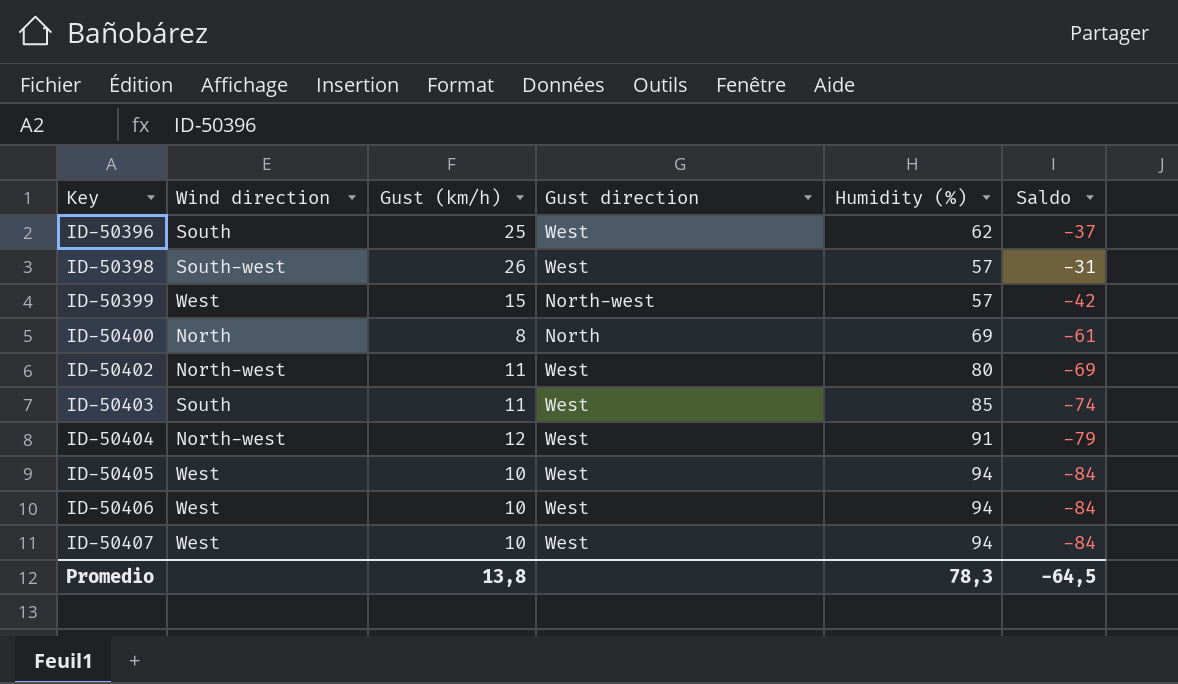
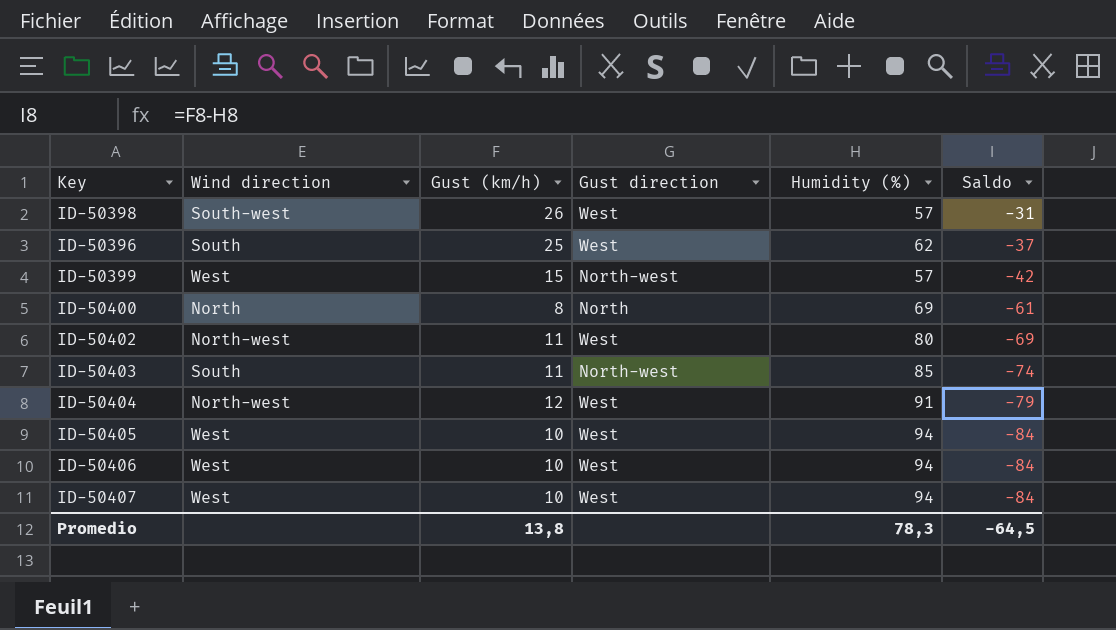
row order: Key ascending -> Saldo descending
ID-50403 | Gust direction: West -> North-west

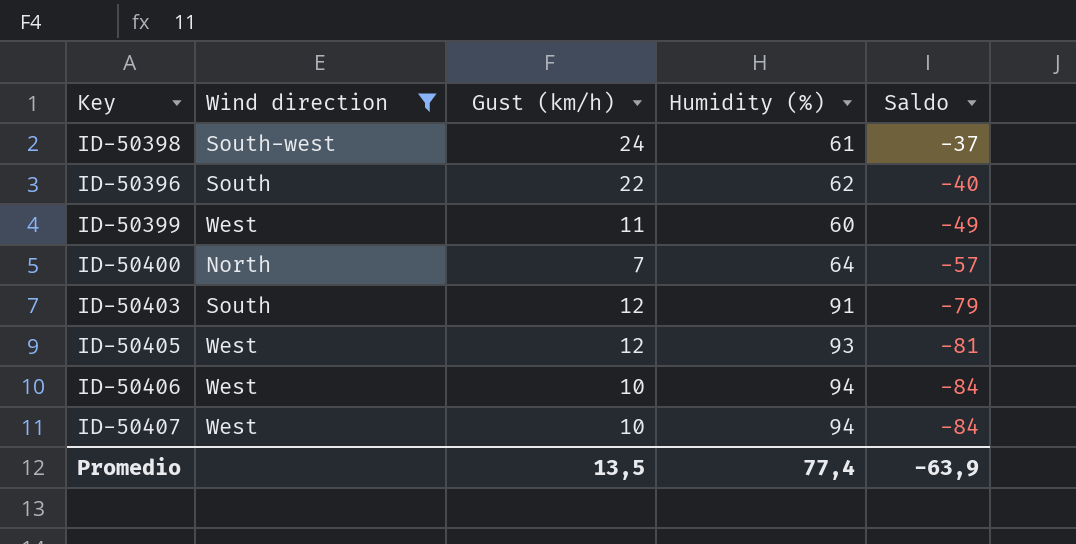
filter: none -> Wind direction != North-west
column Gust direction | position: 4 -> none
ID-50398 | Gust (km/h): 26 -> 24
ID-50398 | Humidity (%): 57 -> 61
ID-50398 | Saldo: -31 -> -37
ID-50396 | Gust (km/h): 25 -> 22
ID-50396 | Saldo: -37 -> -40
ID-50399 | Gust (km/h): 15 -> 11
ID-50399 | Humidity (%): 57 -> 60
ID-50399 | Saldo: -42 -> -49
ID-50400 | Gust (km/h): 8 -> 7
ID-50400 | Humidity (%): 69 -> 64
ID-50400 | Saldo: -61 -> -57
ID-50403 | Gust (km/h): 11 -> 12
ID-50403 | Humidity (%): 85 -> 91
ID-50403 | Saldo: -74 -> -79
ID-50405 | Gust (km/h): 10 -> 12
ID-50405 | Humidity (%): 94 -> 93
ID-50405 | Saldo: -84 -> -81
Promedio | Gust (km/h): 13,8 -> 13,5
Promedio | Humidity (%): 78,3 -> 77,4
Promedio | Saldo: -64,5 -> -63,9

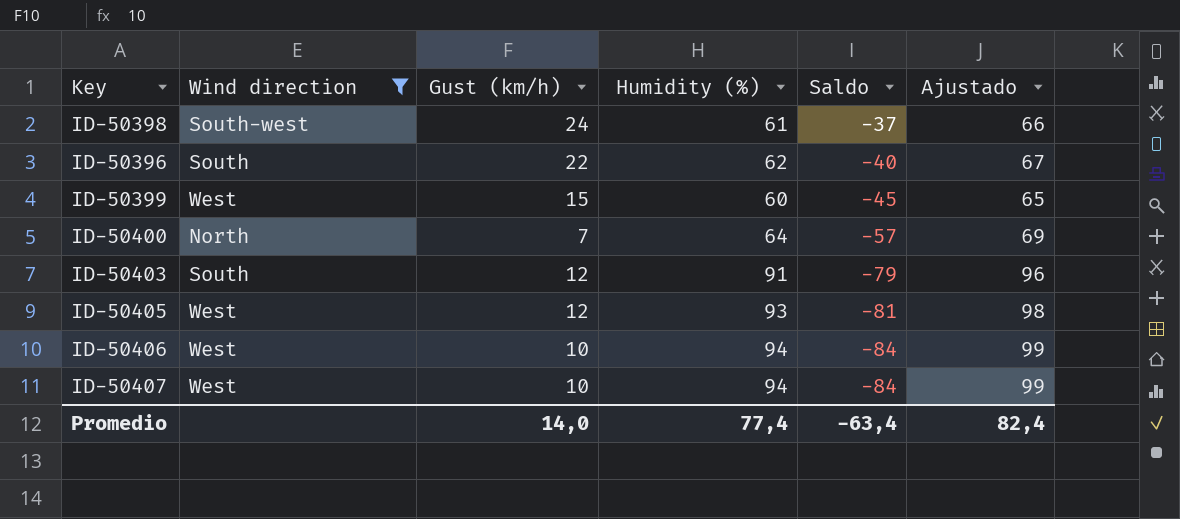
column Ajustado | formula: none -> [Humidity (%)] + 5
ID-50399 | Gust (km/h): 11 -> 15
ID-50399 | Saldo: -49 -> -45
Promedio | Gust (km/h): 13,5 -> 14,0
Promedio | Saldo: -63,9 -> -63,4

